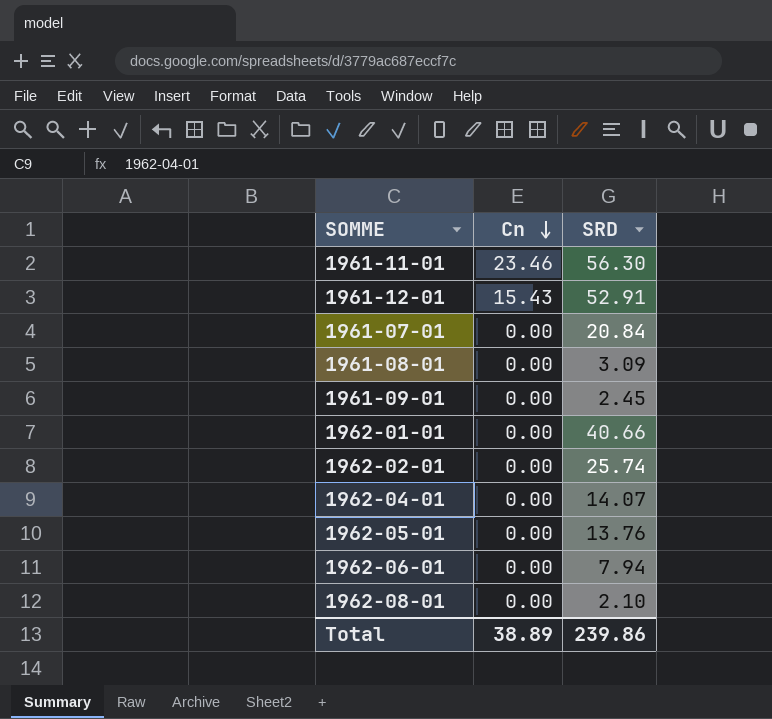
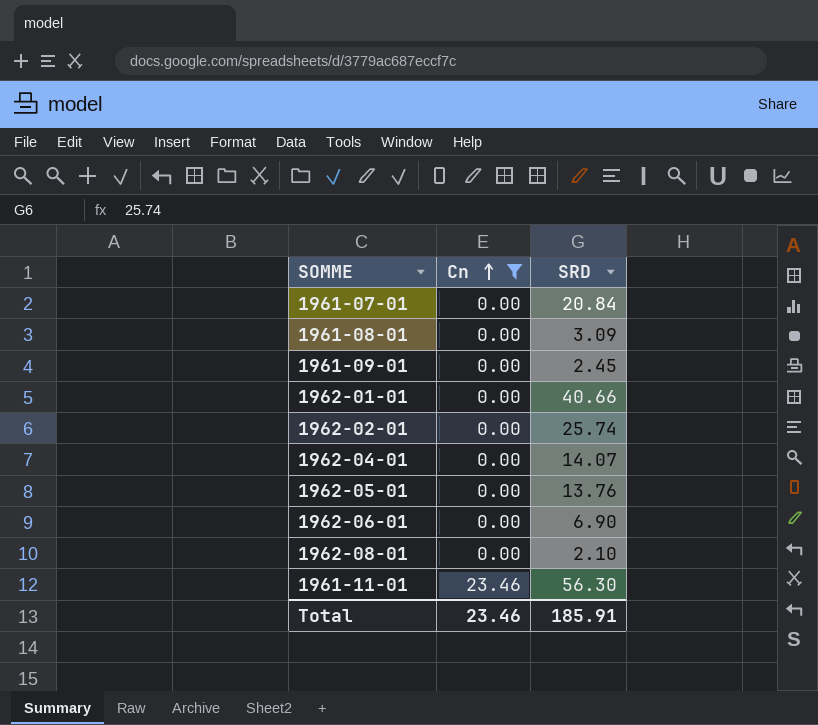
filter: none -> Cn != 15.43
row order: Cn descending -> Cn ascending
1962-06-01 | SRD: 7.94 -> 6.90
Total | Cn: 38.89 -> 23.46
Total | SRD: 239.86 -> 185.91

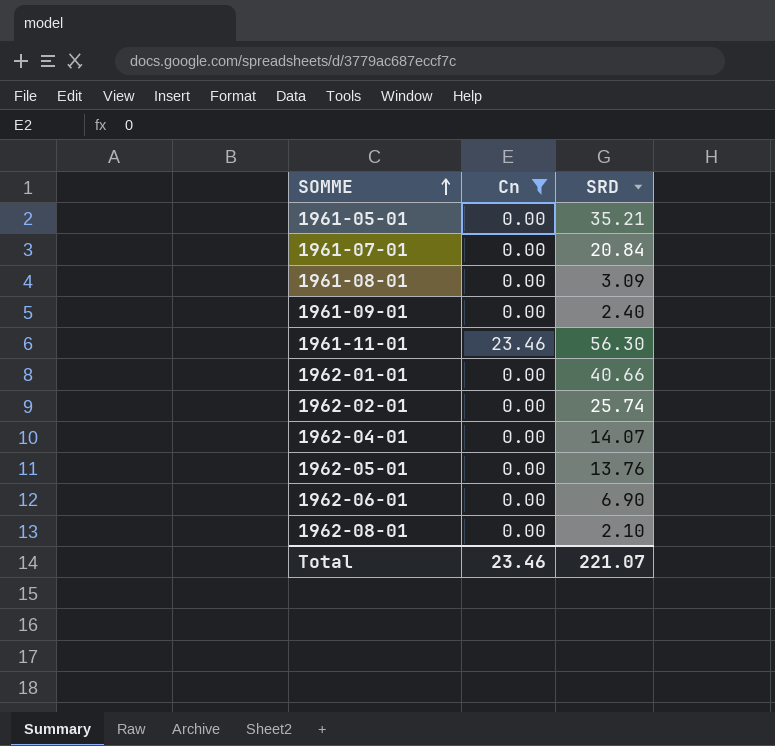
row order: Cn ascending -> SOMME ascending
row 1961-05-01: none -> 0.00 | 35.21
1961-09-01 | SRD: 2.45 -> 2.40
Total | SRD: 185.91 -> 221.07

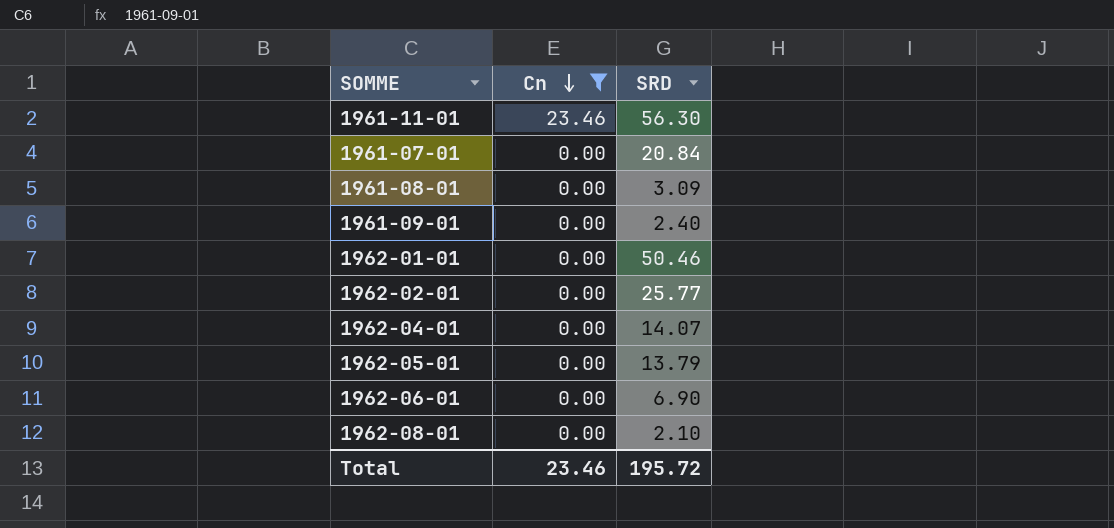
row order: SOMME ascending -> Cn descending
row 1961-05-01: 0.00 | 35.21 -> none
1962-01-01 | SRD: 40.66 -> 50.46
1962-02-01 | SRD: 25.74 -> 25.77
1962-05-01 | SRD: 13.76 -> 13.79
Total | SRD: 221.07 -> 195.72

